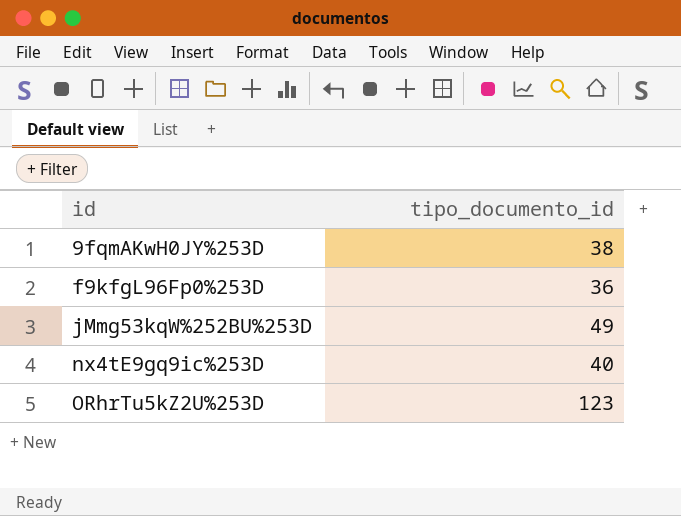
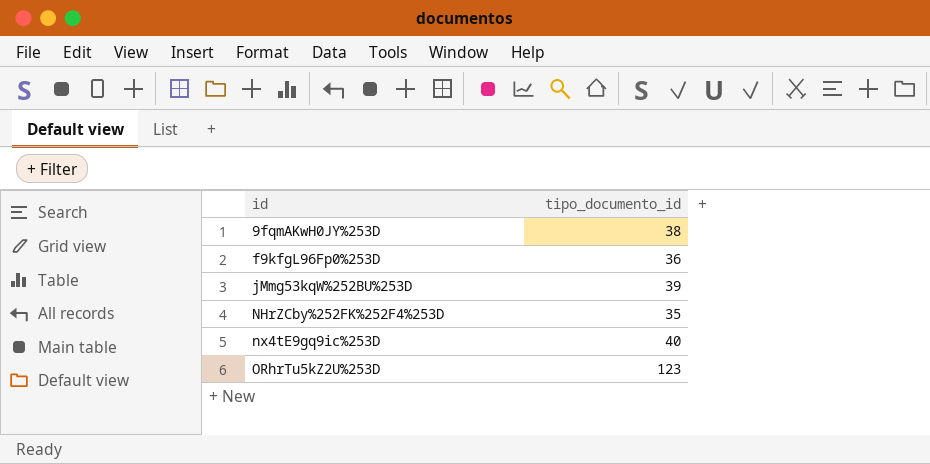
jMmg53kqW%252BU%253D | tipo_documento_id: 49 -> 39
row NHrZCby%252FK%252F4%253D: none -> 35

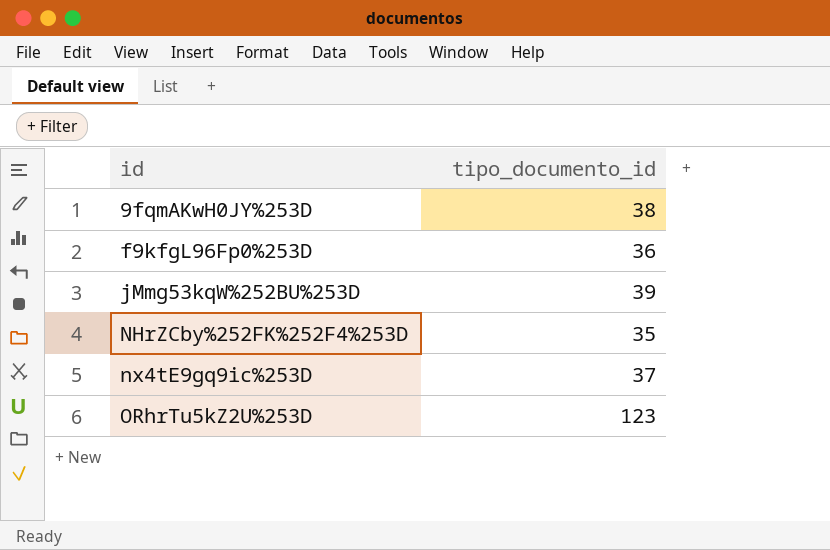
nx4tE9gq9ic%253D | tipo_documento_id: 40 -> 37

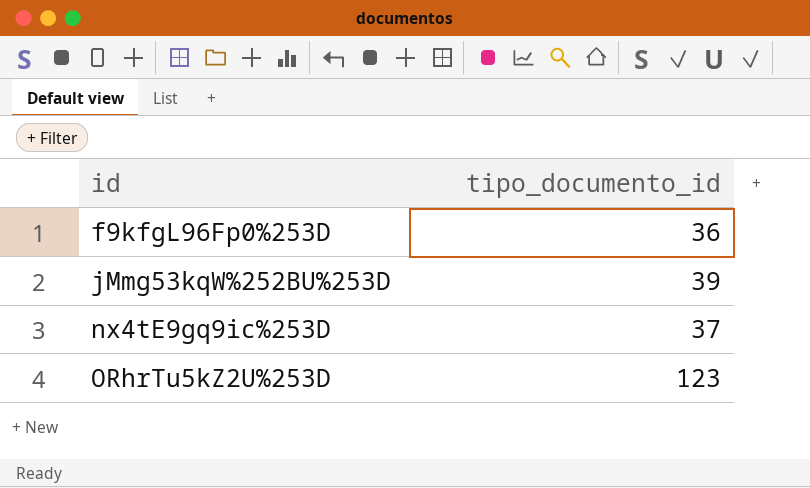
row 9fqmAKwH0JY%253D: 38 -> none
row NHrZCby%252FK%252F4%253D: 35 -> none

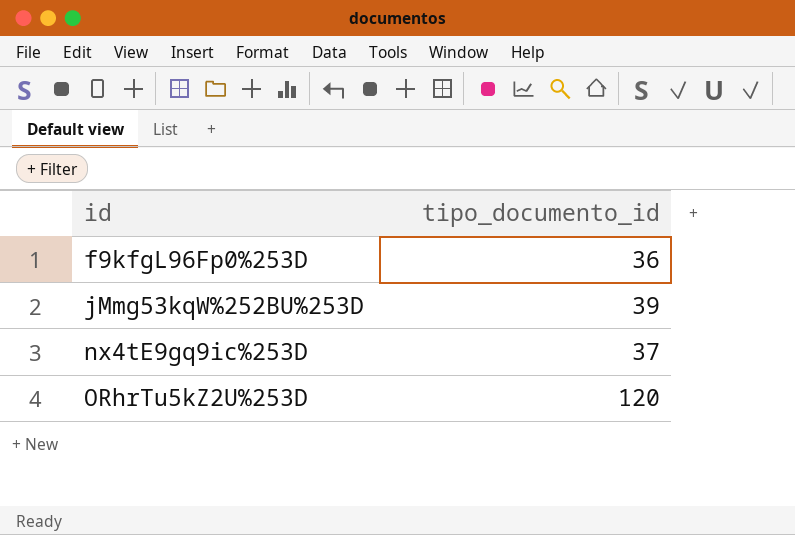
ORhrTu5kZ2U%253D | tipo_documento_id: 123 -> 120

